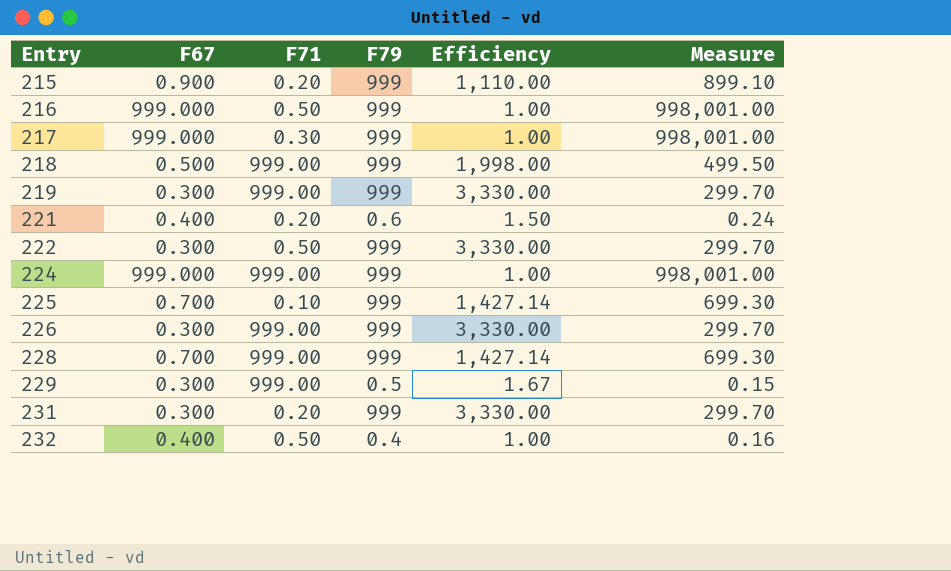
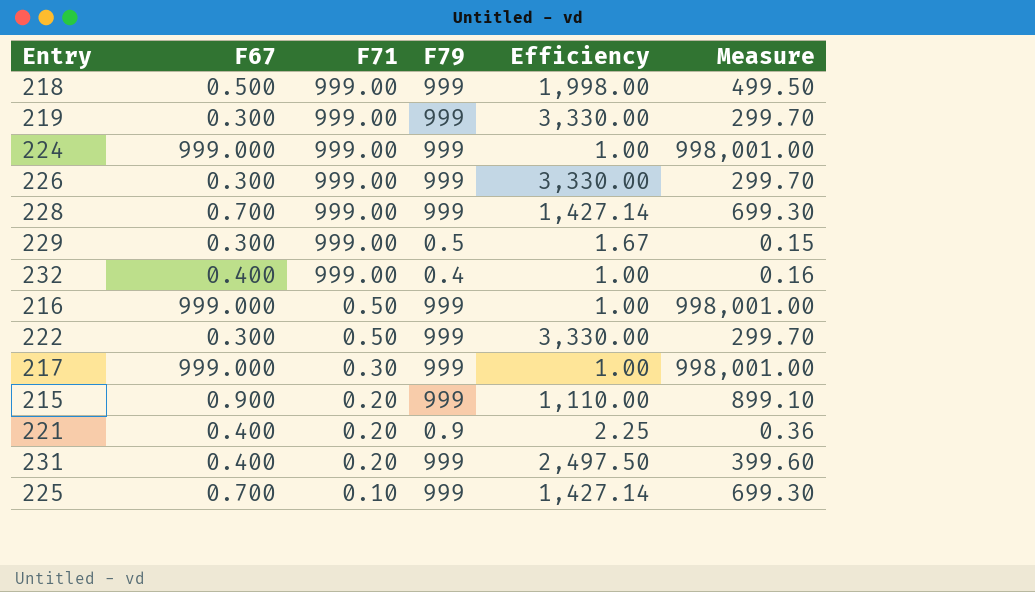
row order: Entry ascending -> F71 descending
232 | F71: 0.50 -> 999.00
221 | F79: 0.6 -> 0.9
221 | Efficiency: 1.50 -> 2.25
221 | Measure: 0.24 -> 0.36
231 | F67: 0.300 -> 0.400
231 | Efficiency: 3,330.00 -> 2,497.50
231 | Measure: 299.70 -> 399.60

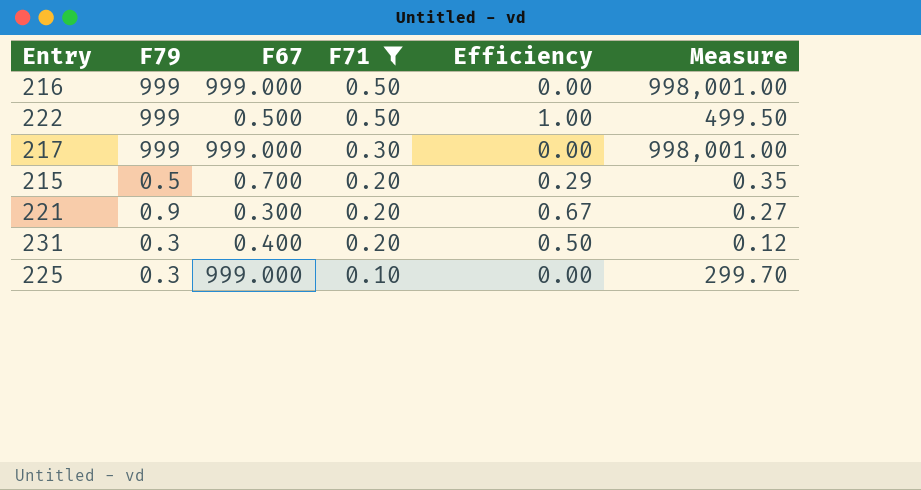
filter: none -> F71 != 999.00
column F79 | position: 4 -> 2
column Efficiency | formula: [F79] / [F67] -> [F71] / [F67]
222 | F67: 0.300 -> 0.500
222 | Measure: 299.70 -> 499.50
215 | F79: 999 -> 0.5
215 | F67: 0.900 -> 0.700
215 | Measure: 899.10 -> 0.35
221 | F67: 0.400 -> 0.300
221 | Measure: 0.36 -> 0.27
231 | F79: 999 -> 0.3
231 | Measure: 399.60 -> 0.12
225 | F79: 999 -> 0.3
225 | F67: 0.700 -> 999.000
225 | Measure: 699.30 -> 299.70

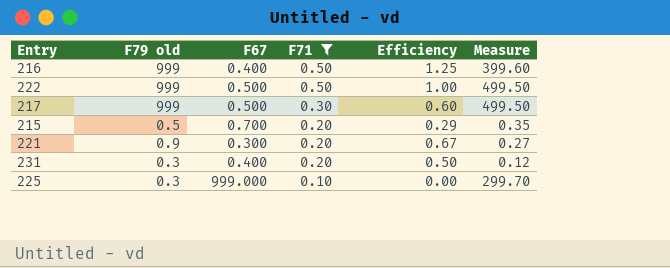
column name: F79 -> F79 old
216 | F67: 999.000 -> 0.400
216 | Efficiency: 0.00 -> 1.25
216 | Measure: 998,001.00 -> 399.60
217 | F67: 999.000 -> 0.500
217 | Efficiency: 0.00 -> 0.60
217 | Measure: 998,001.00 -> 499.50

